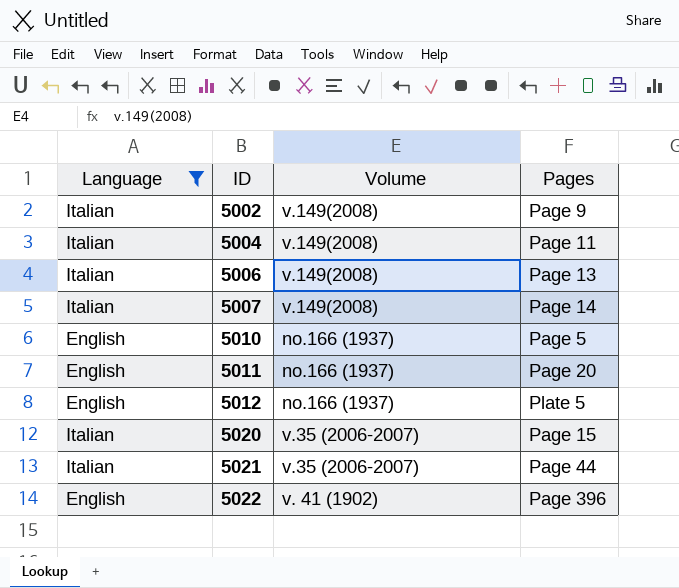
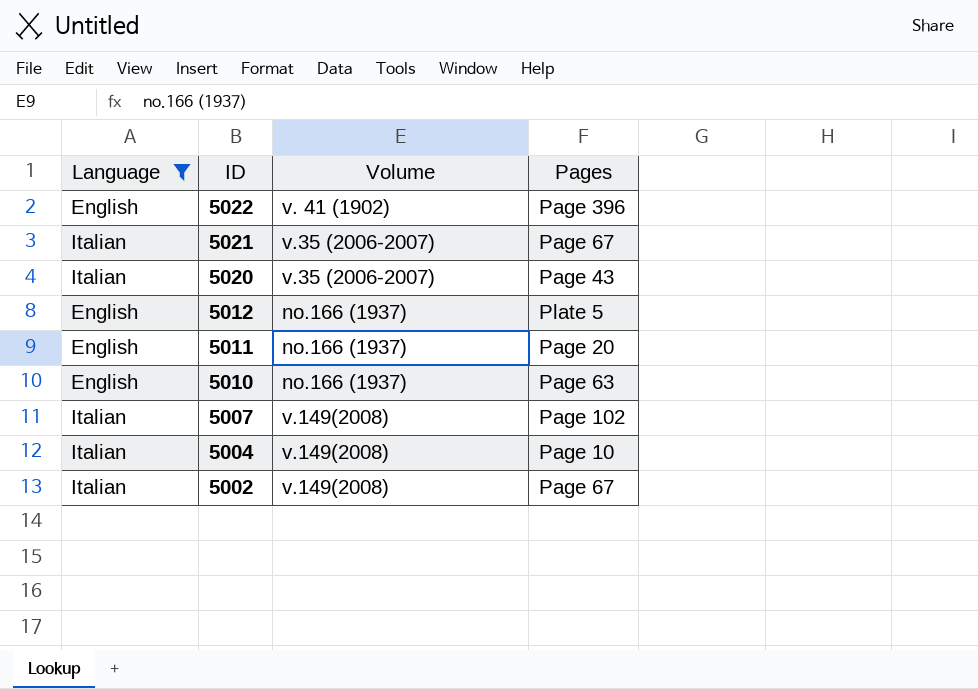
row order: ID ascending -> ID descending
row 5006: Italian | v.149(2008) | Page 13 -> none
5021 | Pages: Page 44 -> Page 67
5020 | Pages: Page 15 -> Page 43
5010 | Pages: Page 5 -> Page 63
5007 | Pages: Page 14 -> Page 102
5004 | Pages: Page 11 -> Page 10
5002 | Pages: Page 9 -> Page 67

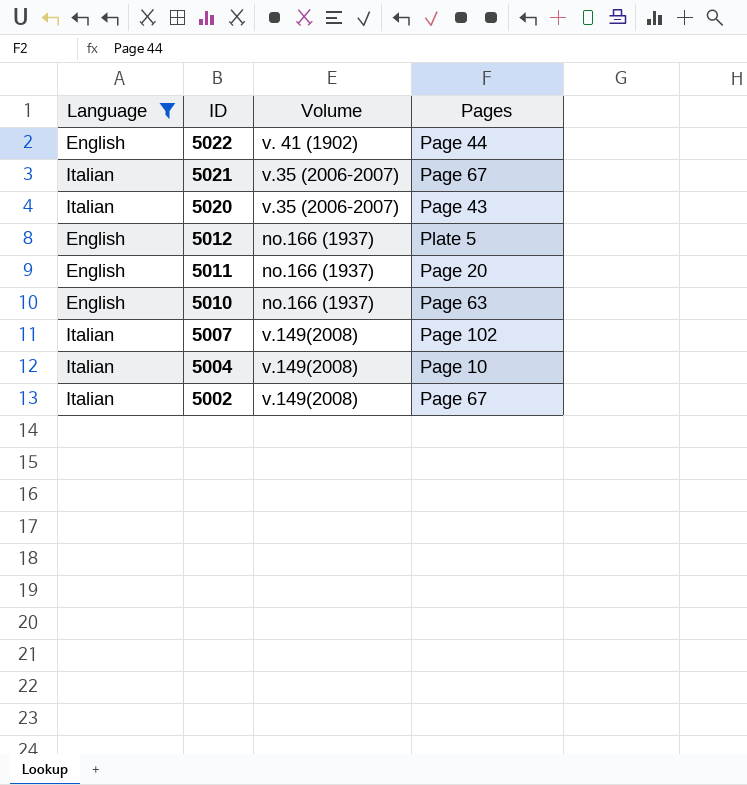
5022 | Pages: Page 396 -> Page 44

